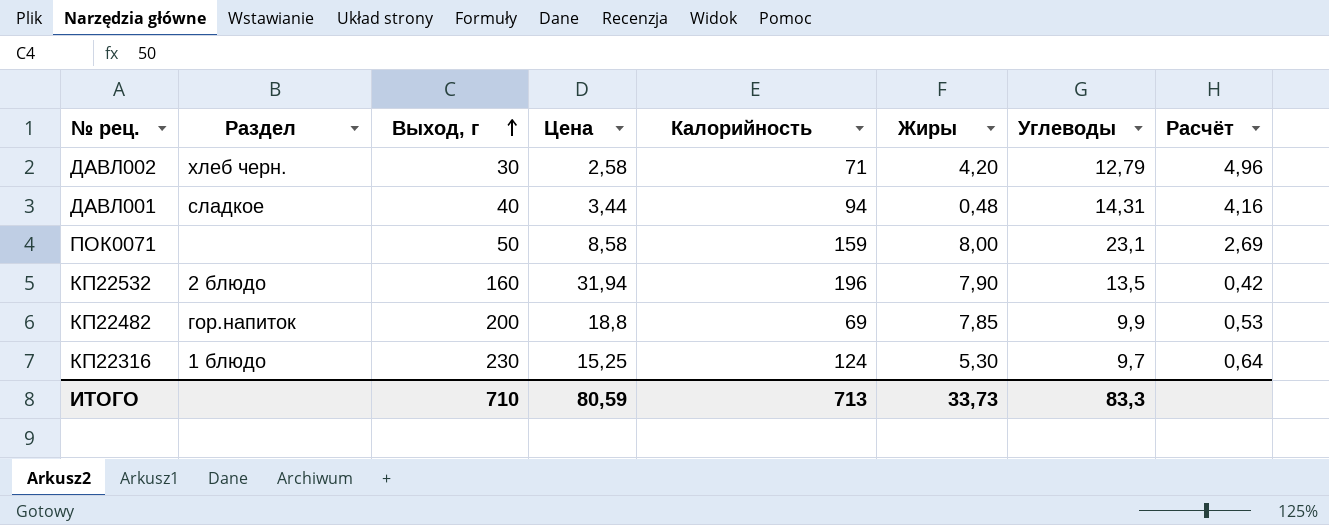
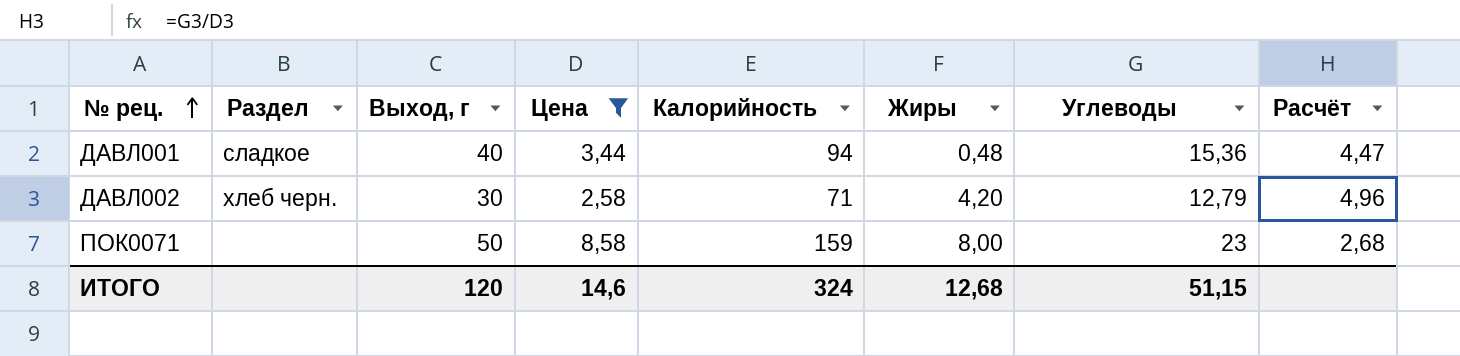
filter: none -> Цена <= 8,58
row order: Выход, г ascending -> № рец. ascending
ДАВЛ001 | Углеводы: 14,31 -> 15,36
ДАВЛ001 | Расчёт: 4,16 -> 4,47
ПОК0071 | Углеводы: 23,1 -> 23
ПОК0071 | Расчёт: 2,69 -> 2,68
ИТОГО | Выход, г: 710 -> 120
ИТОГО | Цена: 80,59 -> 14,6
ИТОГО | Калорийность: 713 -> 324
ИТОГО | Жиры: 33,73 -> 12,68
ИТОГО | Углеводы: 83,3 -> 51,15

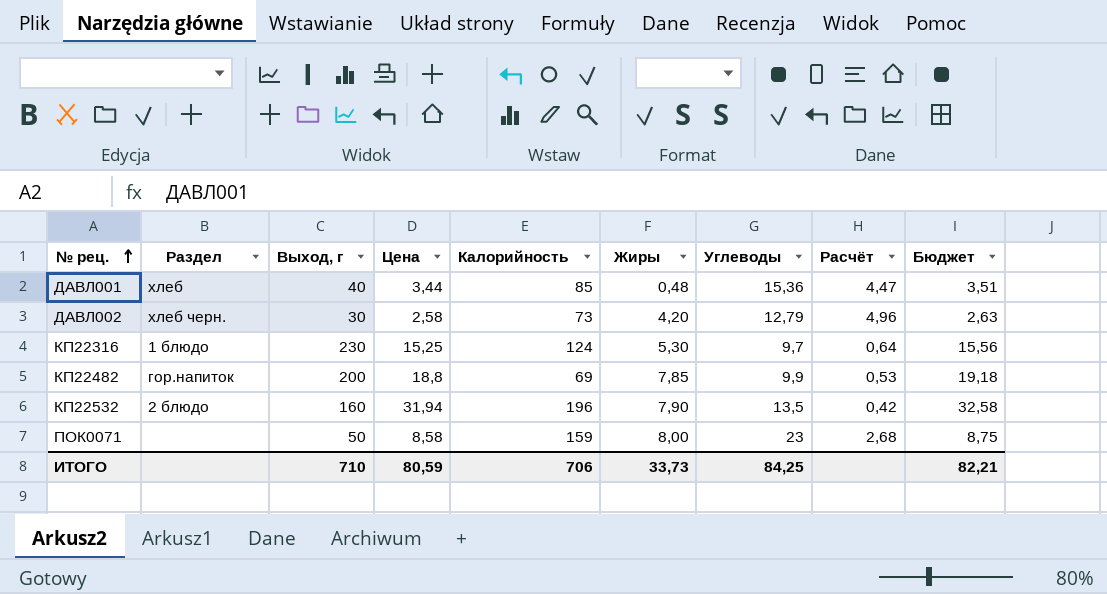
filter: Цена <= 8,58 -> none
column Бюджет | formula: none -> [Цена] * 1,02
ДАВЛ001 | Раздел: сладкое -> хлеб
ДАВЛ001 | Калорийность: 94 -> 85
ДАВЛ002 | Калорийность: 71 -> 73
ИТОГО | Выход, г: 120 -> 710
ИТОГО | Цена: 14,6 -> 80,59
ИТОГО | Калорийность: 324 -> 706
ИТОГО | Жиры: 12,68 -> 33,73
ИТОГО | Углеводы: 51,15 -> 84,25

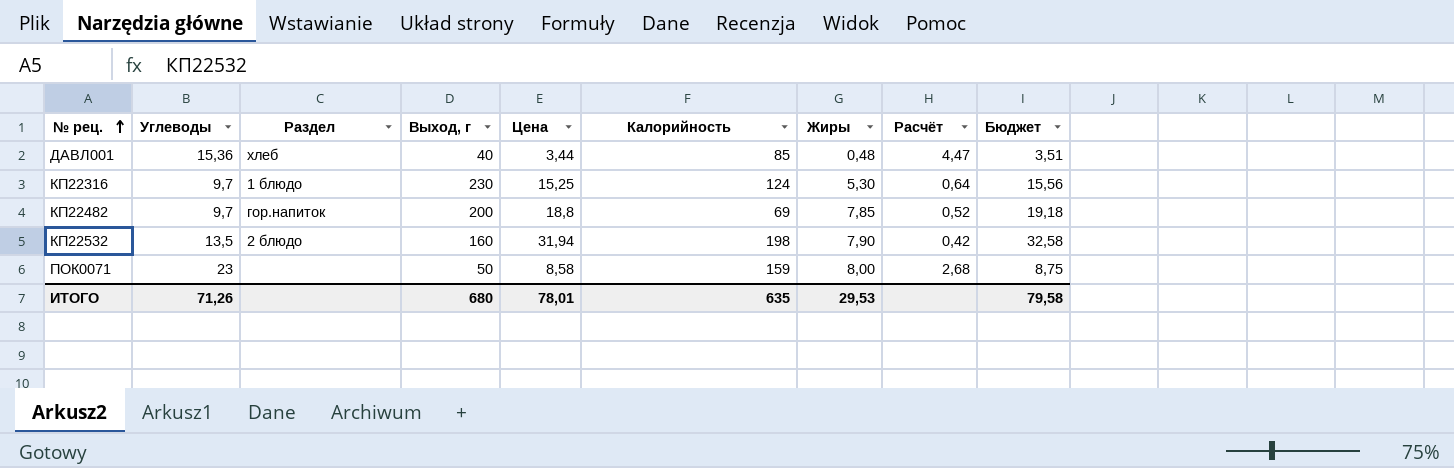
column Углеводы | position: 7 -> 2
row ДАВЛ002: хлеб черн. | 30 | 2,58 | 73 | 4,20 | 12,79 | 4,96 | 2,63 -> none
КП22482 | Углеводы: 9,9 -> 9,7
КП22482 | Расчёт: 0,53 -> 0,52
КП22532 | Калорийность: 196 -> 198
ИТОГО | Углеводы: 84,25 -> 71,26
ИТОГО | Выход, г: 710 -> 680
ИТОГО | Цена: 80,59 -> 78,01
ИТОГО | Калорийность: 706 -> 635
ИТОГО | Жиры: 33,73 -> 29,53
ИТОГО | Бюджет: 82,21 -> 79,58

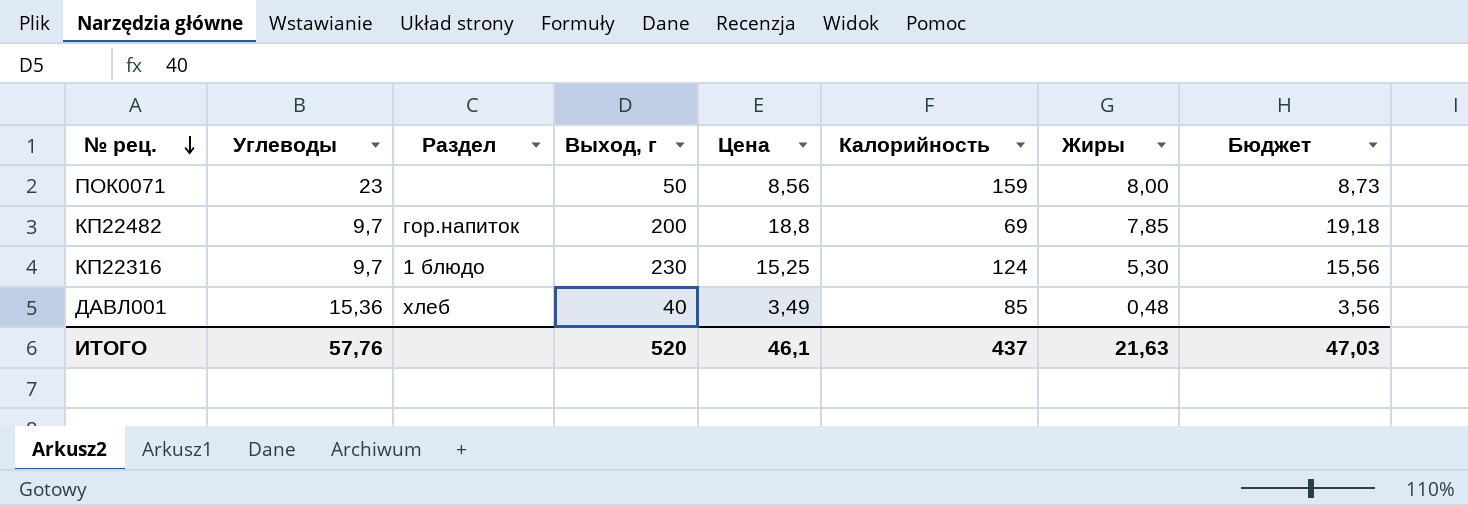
row order: № рец. ascending -> № рец. descending
column Расчёт | formula: [Углеводы] / [Цена] -> none
row КП22532: 13,5 | 2 блюдо | 160 | 31,94 | 198 | 7,90 | 0,42 | 32,58 -> none
ПОК0071 | Цена: 8,58 -> 8,56
ПОК0071 | Бюджет: 8,75 -> 8,73
ДАВЛ001 | Цена: 3,44 -> 3,49
ДАВЛ001 | Бюджет: 3,51 -> 3,56
ИТОГО | Углеводы: 71,26 -> 57,76
ИТОГО | Выход, г: 680 -> 520
ИТОГО | Цена: 78,01 -> 46,1
ИТОГО | Калорийность: 635 -> 437
ИТОГО | Жиры: 29,53 -> 21,63
ИТОГО | Бюджет: 79,58 -> 47,03

